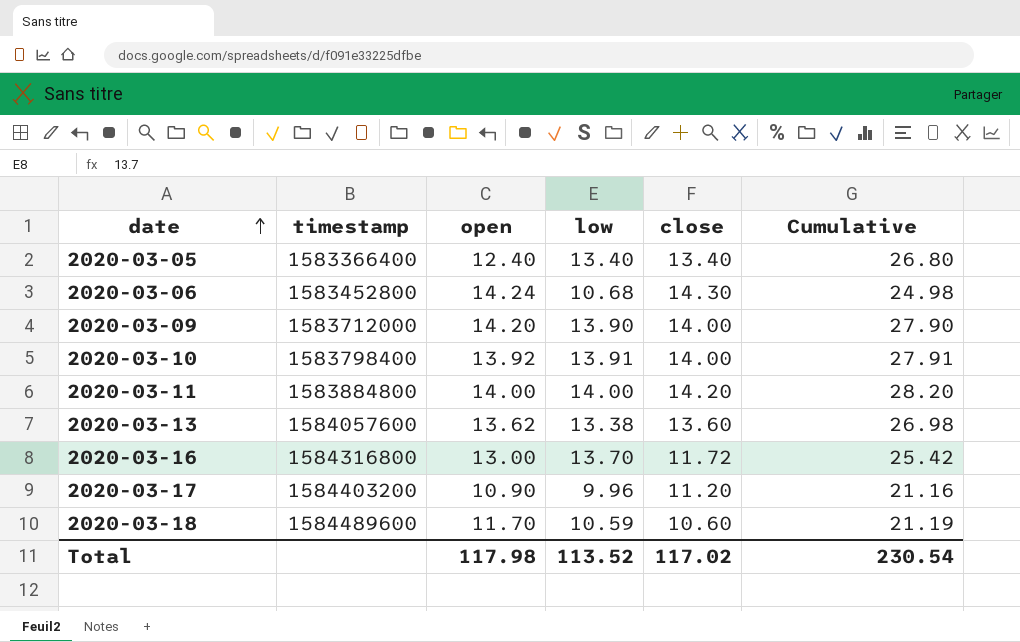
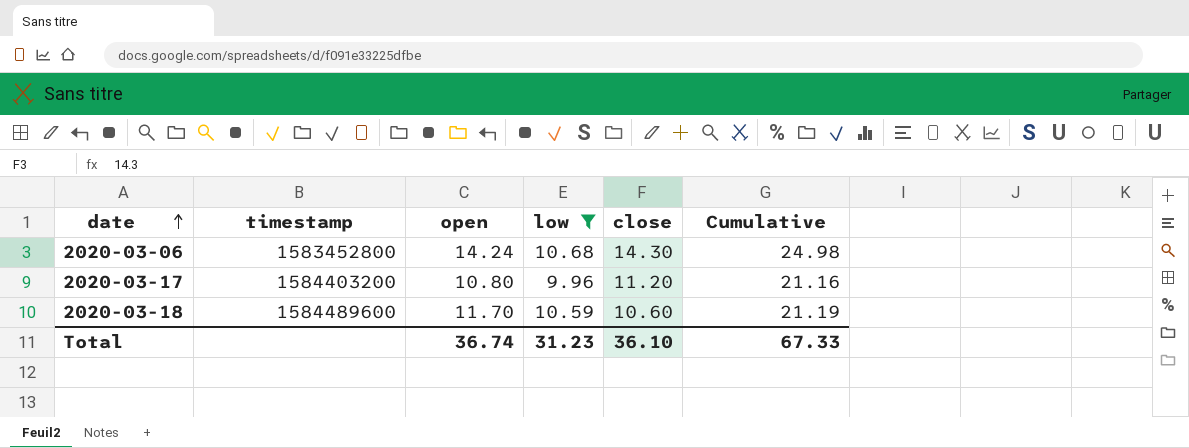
filter: none -> low <= 10.68
2020-03-17 | open: 10.90 -> 10.80
Total | open: 117.98 -> 36.74
Total | low: 113.52 -> 31.23
Total | close: 117.02 -> 36.10
Total | Cumulative: 230.54 -> 67.33

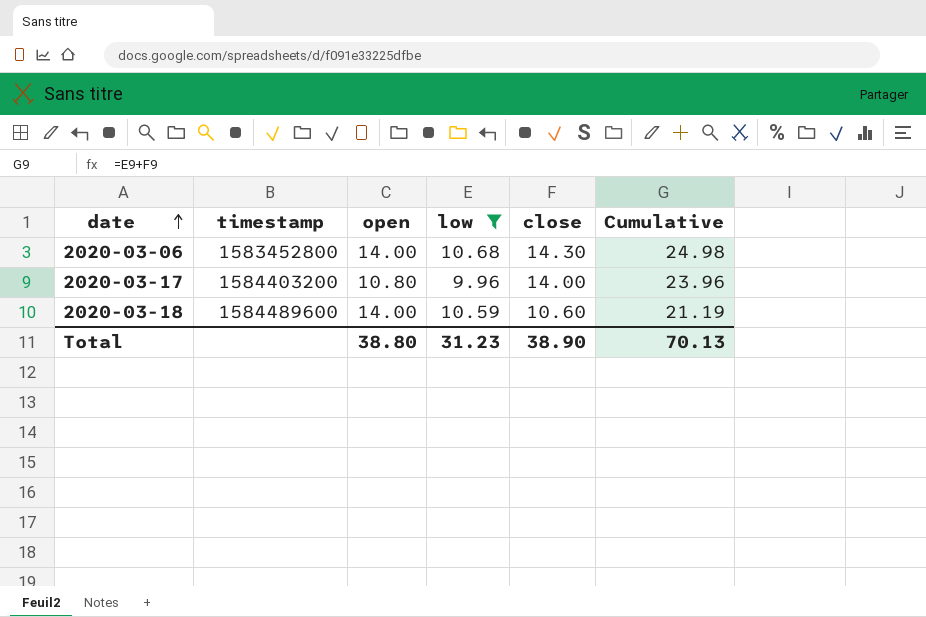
2020-03-06 | open: 14.24 -> 14.00
2020-03-17 | close: 11.20 -> 14.00
2020-03-17 | Cumulative: 21.16 -> 23.96
2020-03-18 | open: 11.70 -> 14.00
Total | open: 36.74 -> 38.80
Total | close: 36.10 -> 38.90
Total | Cumulative: 67.33 -> 70.13

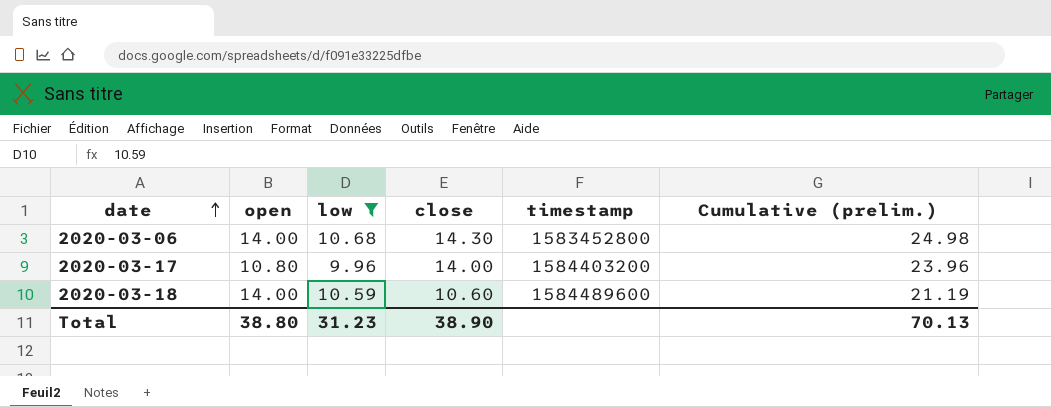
column timestamp | position: 2 -> 5
column name: Cumulative -> Cumulative (prelim.)

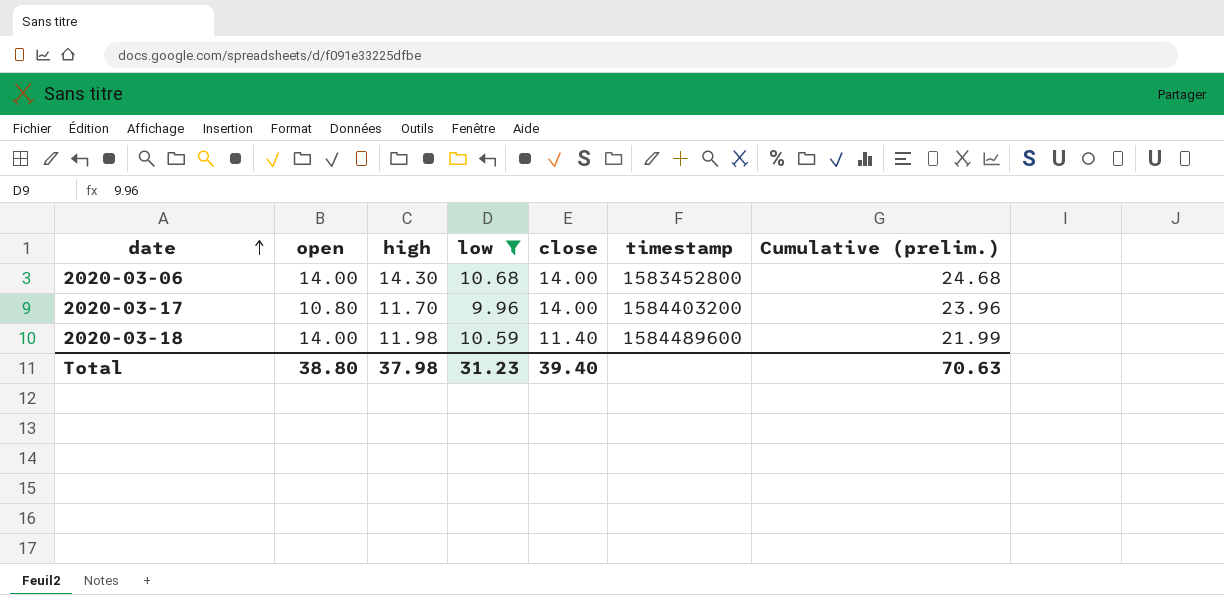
column high | position: none -> 3
2020-03-06 | close: 14.30 -> 14.00
2020-03-06 | Cumulative (prelim.): 24.98 -> 24.68
2020-03-18 | close: 10.60 -> 11.40
2020-03-18 | Cumulative (prelim.): 21.19 -> 21.99
Total | close: 38.90 -> 39.40
Total | Cumulative (prelim.): 70.13 -> 70.63

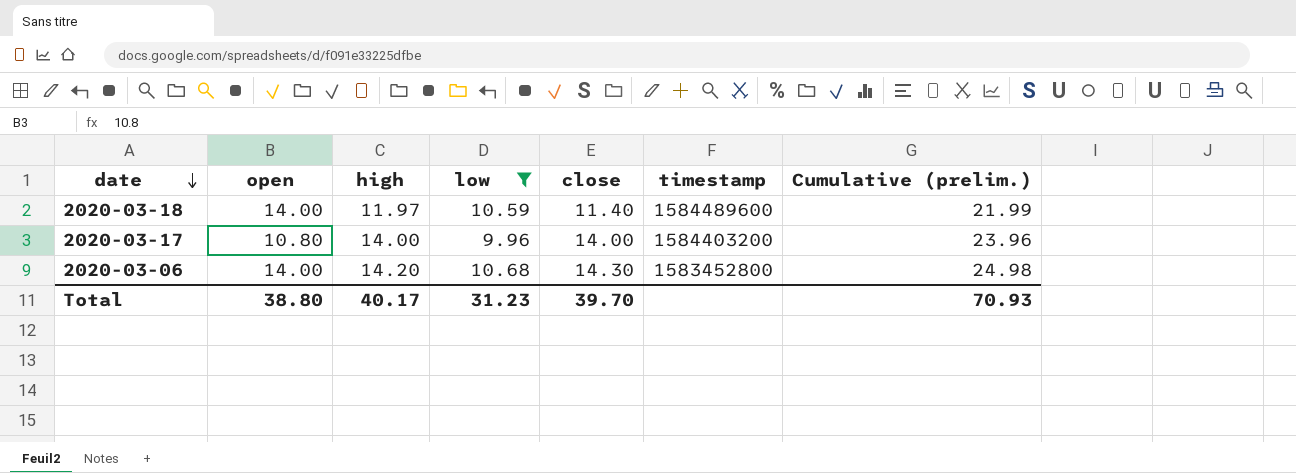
row order: date ascending -> date descending
2020-03-18 | high: 11.98 -> 11.97
2020-03-17 | high: 11.70 -> 14.00
2020-03-06 | high: 14.30 -> 14.20
2020-03-06 | close: 14.00 -> 14.30
2020-03-06 | Cumulative (prelim.): 24.68 -> 24.98
Total | high: 37.98 -> 40.17
Total | close: 39.40 -> 39.70
Total | Cumulative (prelim.): 70.63 -> 70.93

